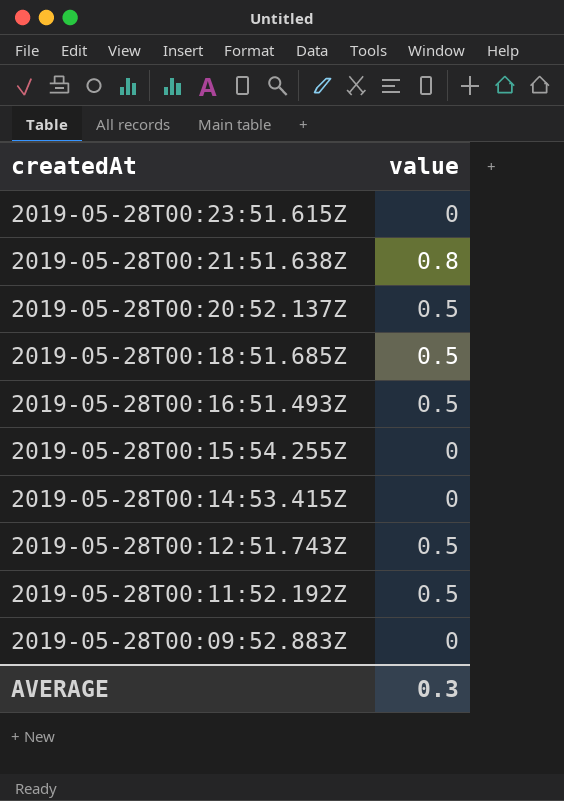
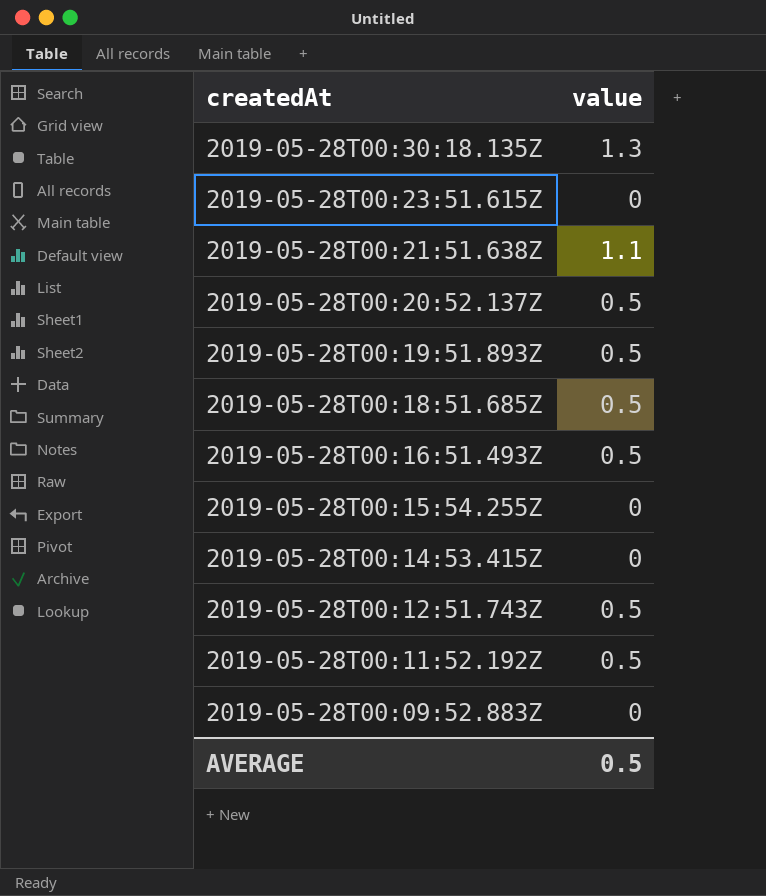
row 2019-05-28T00:30:18.135Z: none -> 1.3
2019-05-28T00:21:51.638Z | value: 0.8 -> 1.1
row 2019-05-28T00:19:51.893Z: none -> 0.5
AVERAGE | value: 0.3 -> 0.5

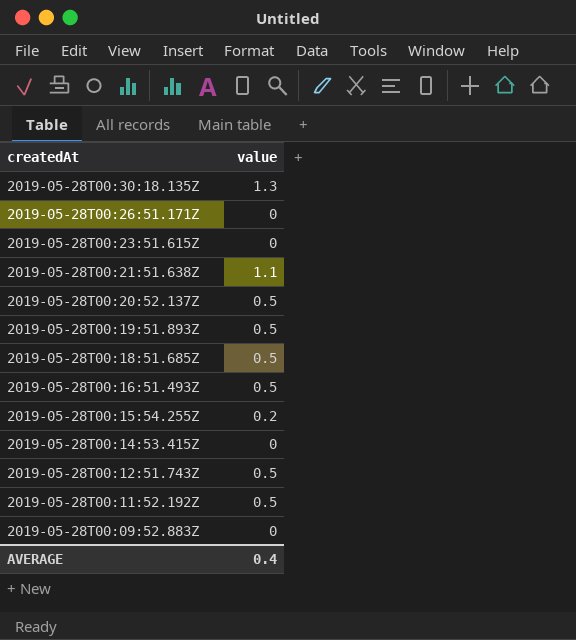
row 2019-05-28T00:26:51.171Z: none -> 0
2019-05-28T00:15:54.255Z | value: 0 -> 0.2
AVERAGE | value: 0.5 -> 0.4

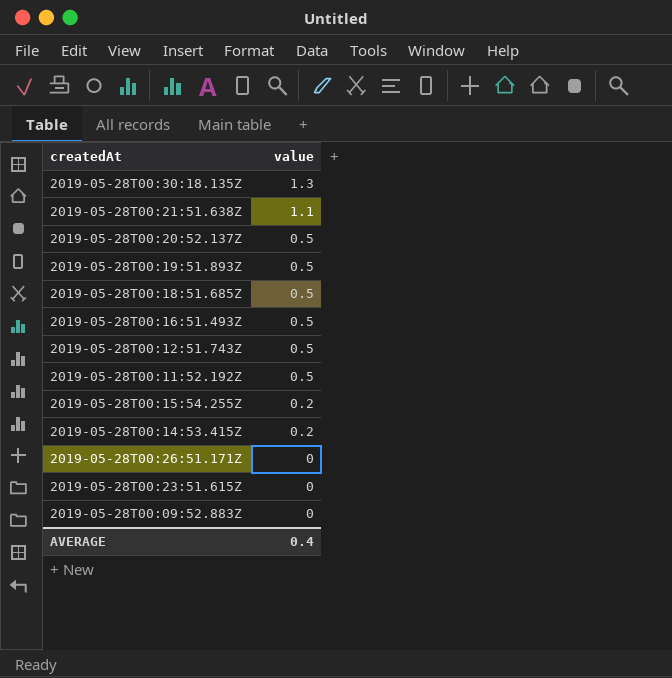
row order: createdAt descending -> value descending
2019-05-28T00:14:53.415Z | value: 0 -> 0.2

